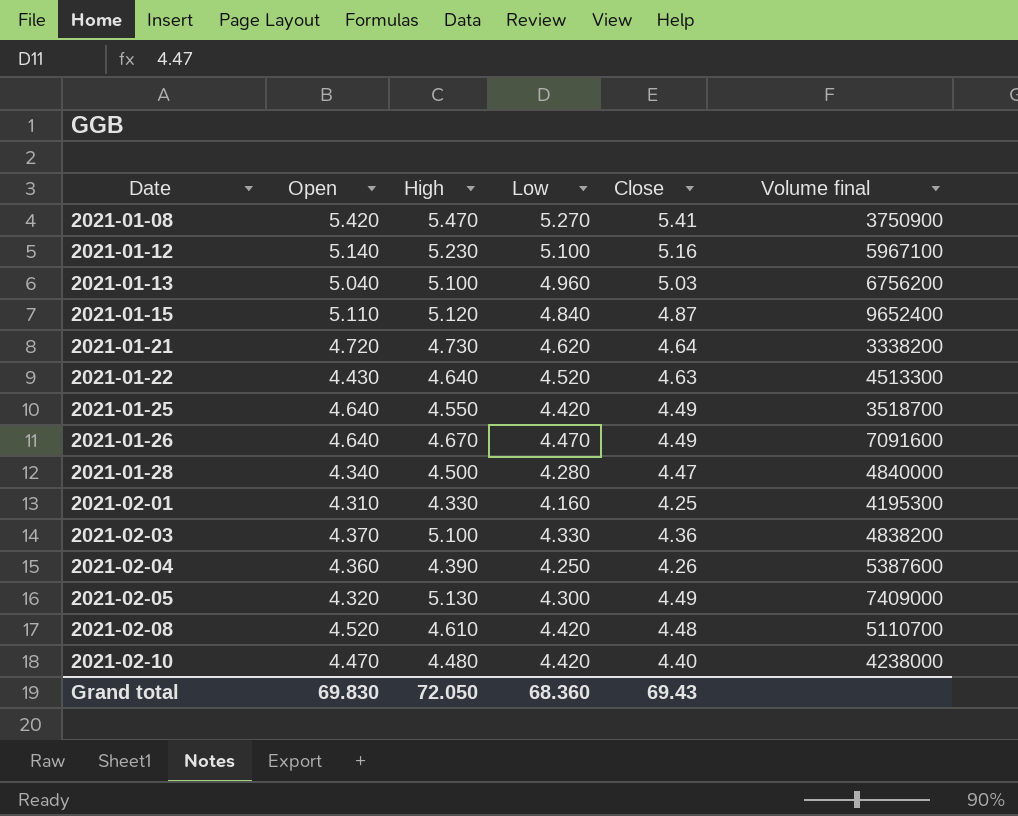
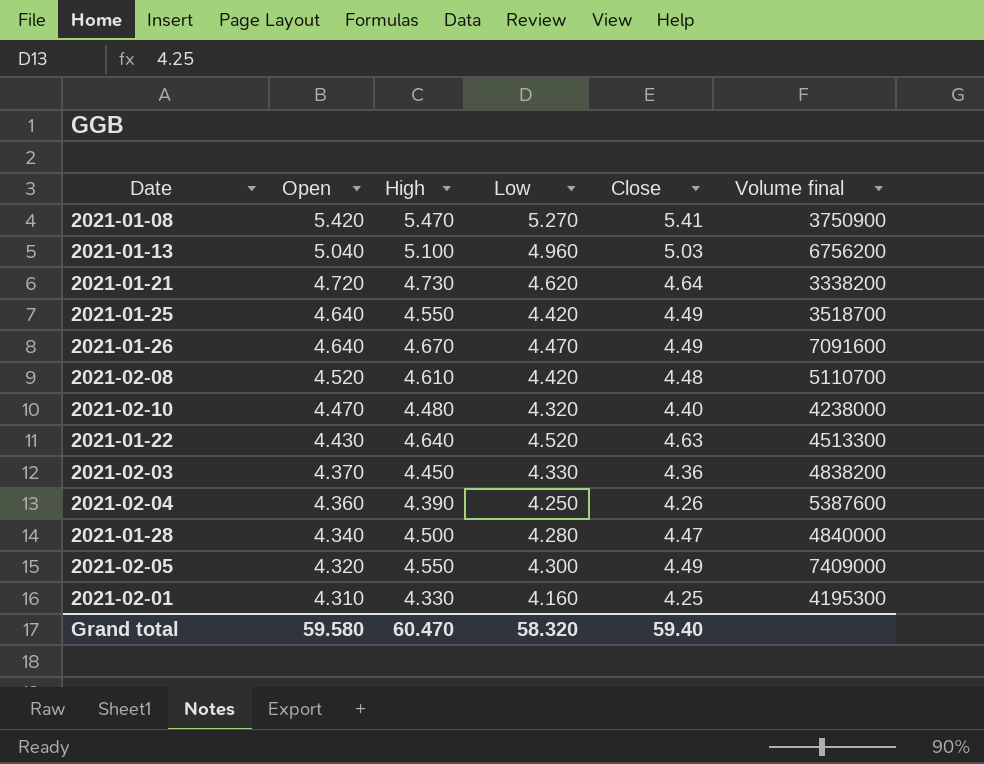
row order: Date ascending -> Open descending
row 2021-01-12: 5.140 | 5.230 | 5.100 | 5.16 | 5967100 -> none
row 2021-01-15: 5.110 | 5.120 | 4.840 | 4.87 | 9652400 -> none
2021-02-10 | Low: 4.420 -> 4.320
2021-02-03 | High: 5.100 -> 4.450
2021-02-05 | High: 5.130 -> 4.550
Grand total | Open: 69.830 -> 59.580
Grand total | High: 72.050 -> 60.470
Grand total | Low: 68.360 -> 58.320
Grand total | Close: 69.43 -> 59.40

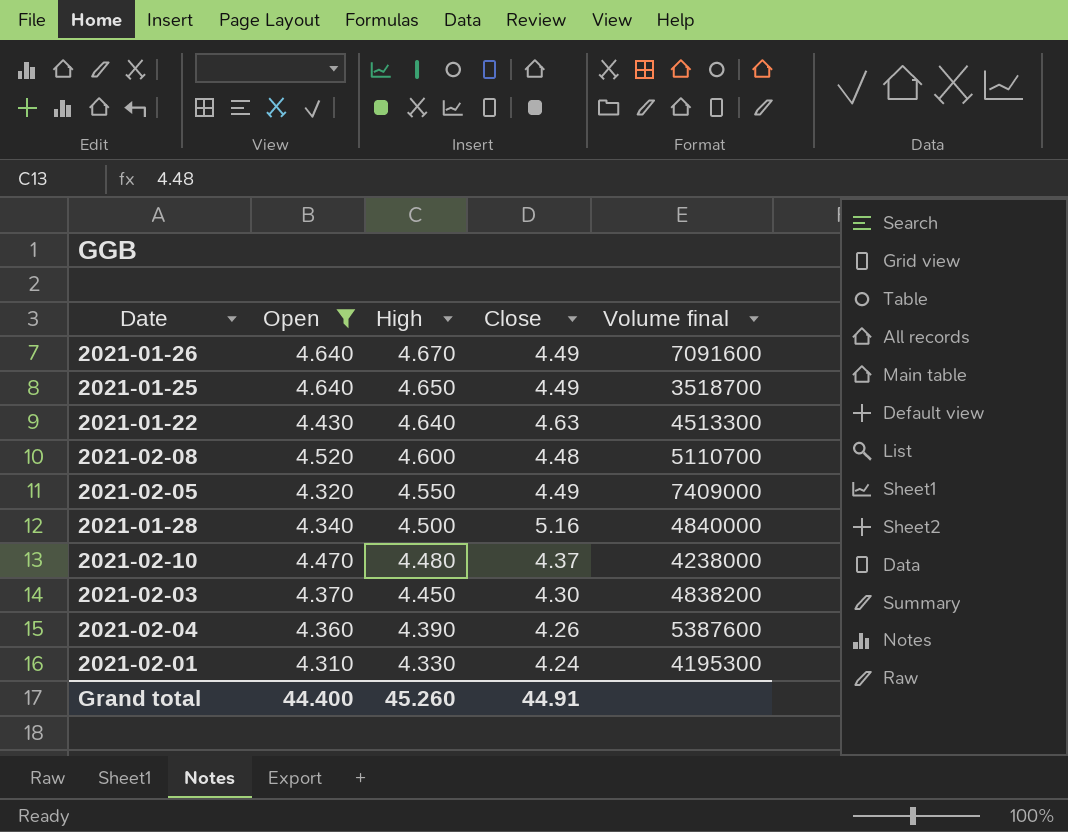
filter: none -> Open <= 4.640
row order: Open descending -> High descending
column Low | position: 4 -> none
2021-01-25 | High: 4.550 -> 4.650
2021-02-08 | High: 4.610 -> 4.600
2021-01-28 | Close: 4.47 -> 5.16
2021-02-10 | Close: 4.40 -> 4.37
2021-02-03 | Close: 4.36 -> 4.30
2021-02-01 | Close: 4.25 -> 4.24
Grand total | Open: 59.580 -> 44.400
Grand total | High: 60.470 -> 45.260
Grand total | Close: 59.40 -> 44.91

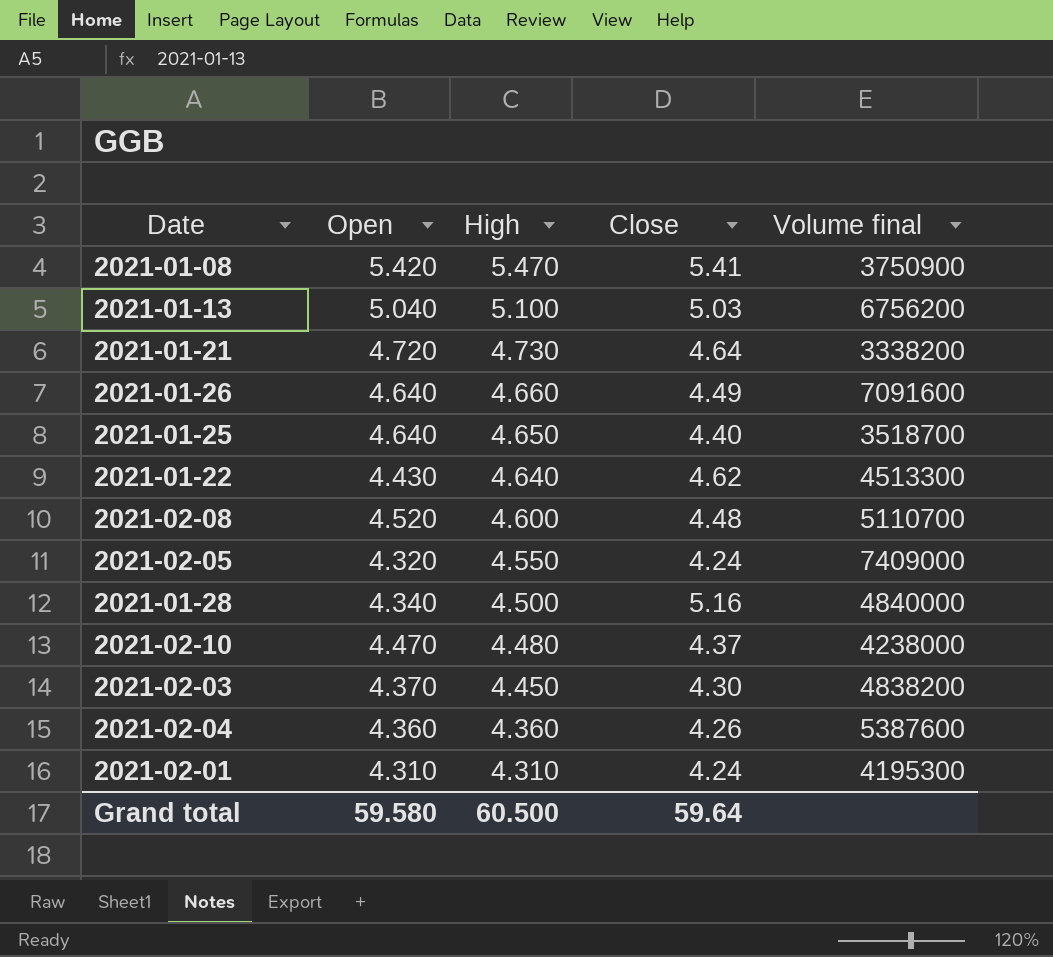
filter: Open <= 4.640 -> none
2021-01-26 | High: 4.670 -> 4.660
2021-01-25 | Close: 4.49 -> 4.40
2021-01-22 | Close: 4.63 -> 4.62
2021-02-05 | Close: 4.49 -> 4.24
2021-02-04 | High: 4.390 -> 4.360
2021-02-01 | High: 4.330 -> 4.310
Grand total | Open: 44.400 -> 59.580
Grand total | High: 45.260 -> 60.500
Grand total | Close: 44.91 -> 59.64

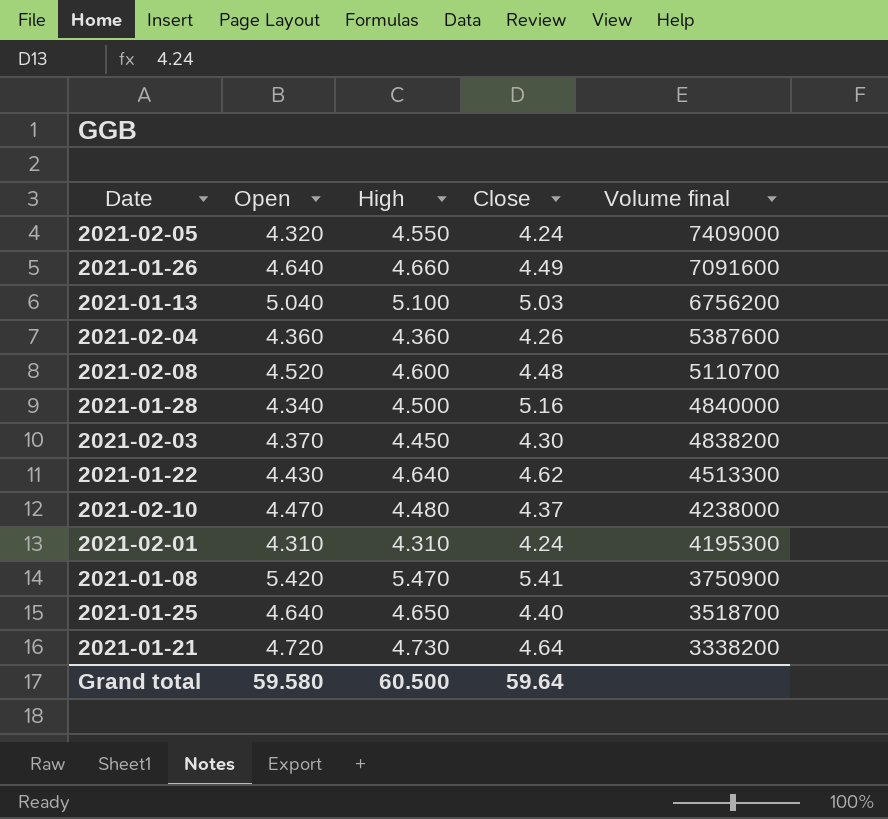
row order: High descending -> Volume final descending

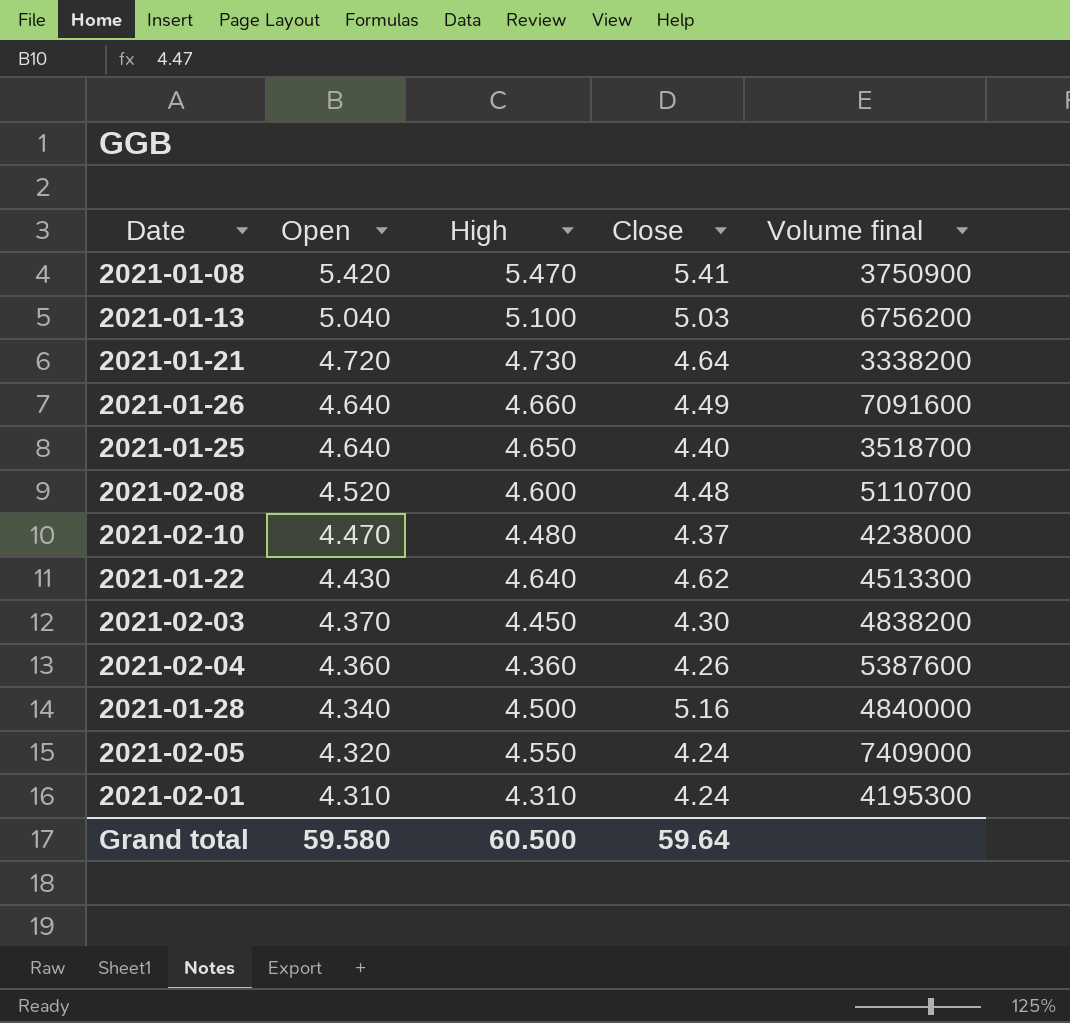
row order: Volume final descending -> Open descending

